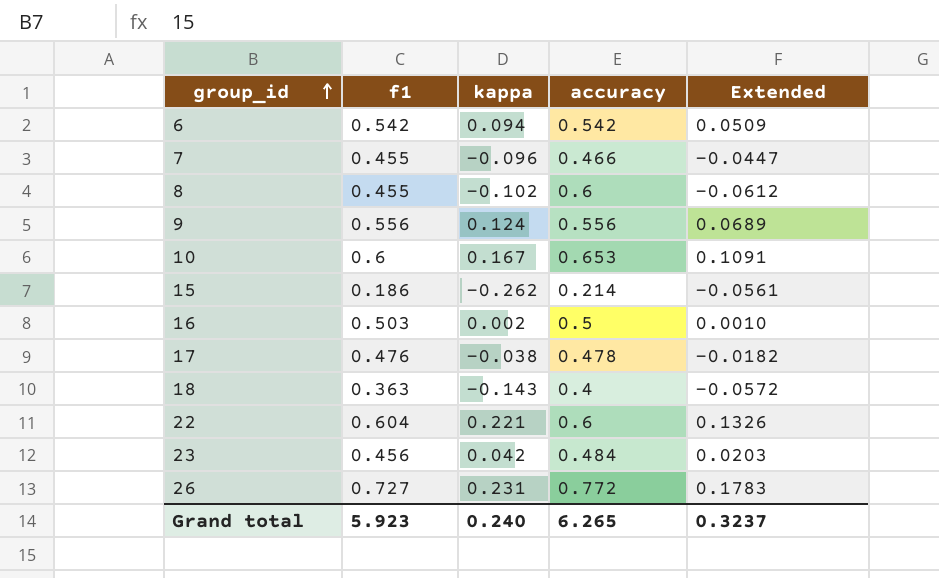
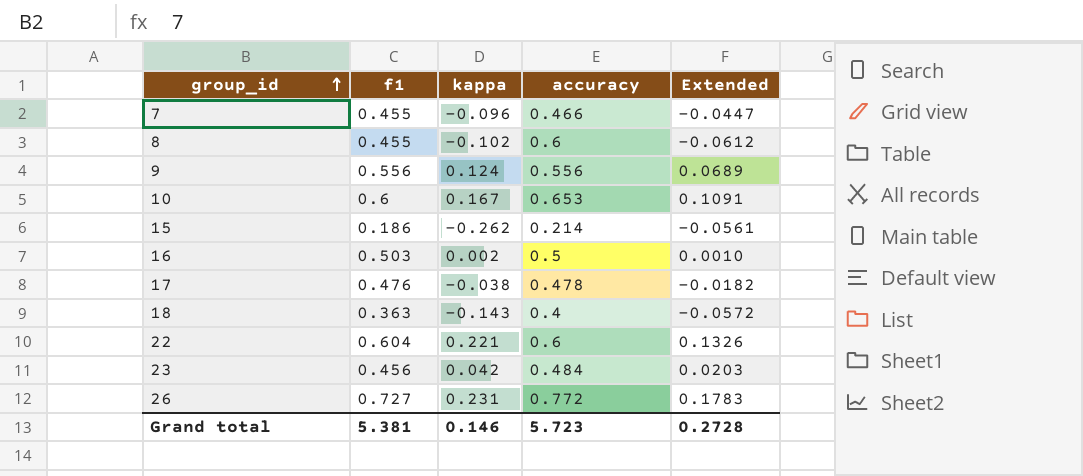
row 6: 0.542 | 0.094 | 0.542 | 0.0509 -> none
Grand total | f1: 5.923 -> 5.381
Grand total | kappa: 0.240 -> 0.146
Grand total | accuracy: 6.265 -> 5.723
Grand total | Extended: 0.3237 -> 0.2728

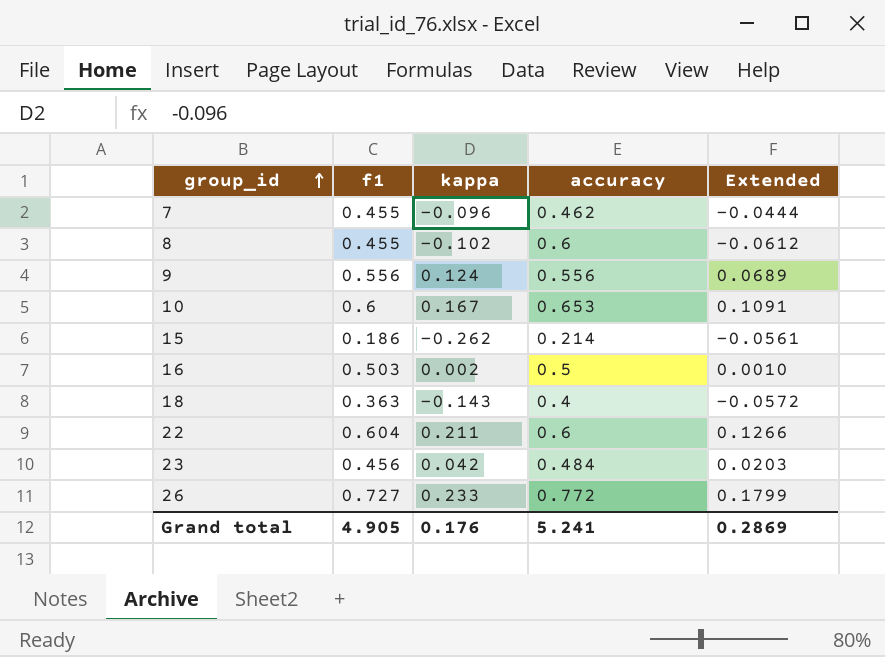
row 17: 0.476 | -0.038 | 0.478 | -0.0182 -> none
7 | accuracy: 0.466 -> 0.462
7 | Extended: -0.0447 -> -0.0444
22 | kappa: 0.221 -> 0.211
22 | Extended: 0.1326 -> 0.1266
26 | kappa: 0.231 -> 0.233
26 | Extended: 0.1783 -> 0.1799
Grand total | f1: 5.381 -> 4.905
Grand total | kappa: 0.146 -> 0.176
Grand total | accuracy: 5.723 -> 5.241
Grand total | Extended: 0.2728 -> 0.2869

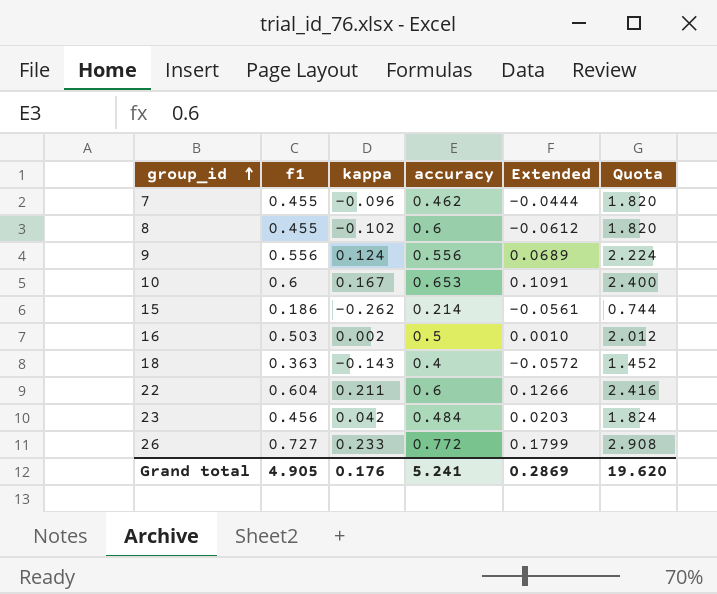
column Quota | formula: none -> [f1] * 4

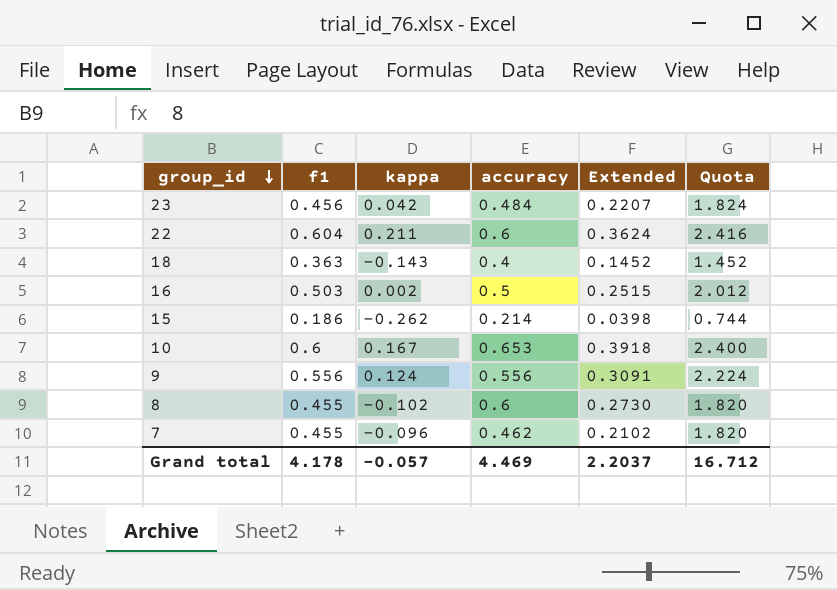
row order: group_id ascending -> group_id descending
column Extended | formula: [kappa] * [accuracy] -> [f1] * [accuracy]
row 26: 0.727 | 0.233 | 0.772 | 0.1799 | 2.908 -> none
Grand total | f1: 4.905 -> 4.178
Grand total | kappa: 0.176 -> -0.057
Grand total | accuracy: 5.241 -> 4.469
Grand total | Extended: 0.2869 -> 2.2037
Grand total | Quota: 19.620 -> 16.712

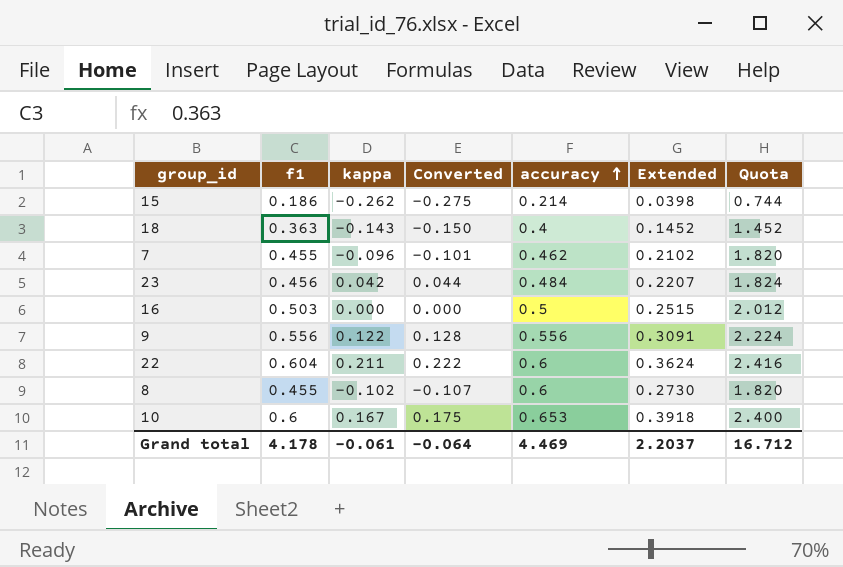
row order: group_id descending -> accuracy ascending
column Converted | formula: none -> [kappa] * 1.05
16 | kappa: 0.002 -> 0.000
9 | kappa: 0.124 -> 0.122
Grand total | kappa: -0.057 -> -0.061

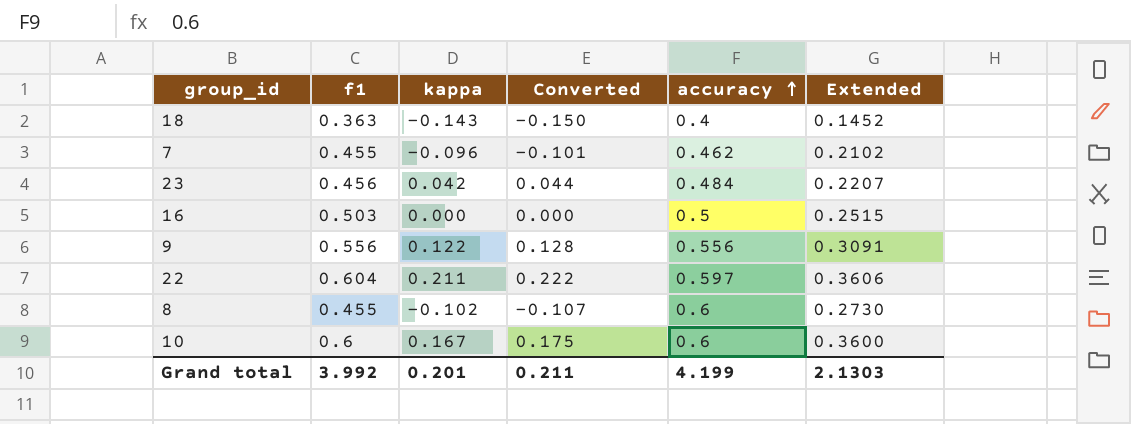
column Quota | formula: [f1] * 4 -> none
row 15: 0.186 | -0.262 | -0.275 | 0.214 | 0.0398 | 0.744 -> none
22 | accuracy: 0.6 -> 0.597
22 | Extended: 0.3624 -> 0.3606
10 | accuracy: 0.653 -> 0.6
10 | Extended: 0.3918 -> 0.3600
Grand total | f1: 4.178 -> 3.992
Grand total | kappa: -0.061 -> 0.201
Grand total | Converted: -0.064 -> 0.211
Grand total | accuracy: 4.469 -> 4.199
Grand total | Extended: 2.2037 -> 2.1303

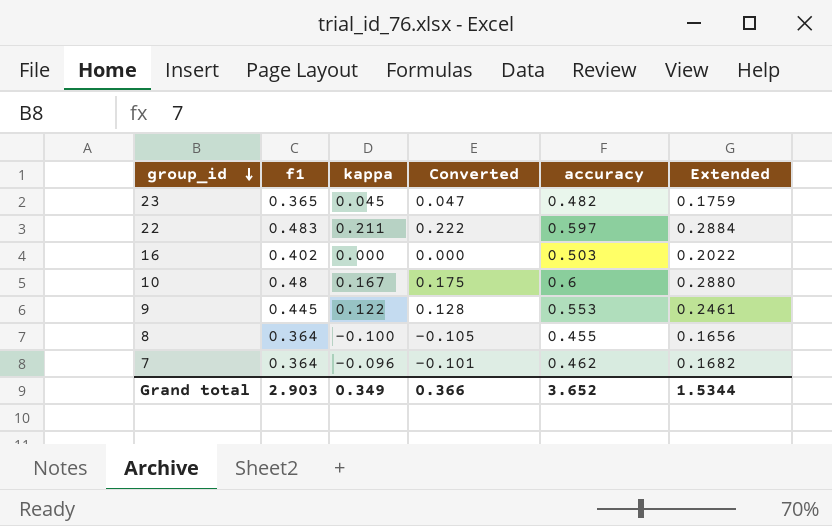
row order: accuracy ascending -> group_id descending
row 18: 0.363 | -0.143 | -0.150 | 0.4 | 0.1452 -> none
23 | f1: 0.456 -> 0.365
23 | kappa: 0.042 -> 0.045
23 | Converted: 0.044 -> 0.047
23 | accuracy: 0.484 -> 0.482
23 | Extended: 0.2207 -> 0.1759
22 | f1: 0.604 -> 0.483
22 | Extended: 0.3606 -> 0.2884
16 | f1: 0.503 -> 0.402
16 | accuracy: 0.5 -> 0.503
16 | Extended: 0.2515 -> 0.2022
10 | f1: 0.6 -> 0.48
10 | Extended: 0.3600 -> 0.2880
9 | f1: 0.556 -> 0.445
9 | accuracy: 0.556 -> 0.553
9 | Extended: 0.3091 -> 0.2461
8 | f1: 0.455 -> 0.364
8 | kappa: -0.102 -> -0.100
8 | Converted: -0.107 -> -0.105
8 | accuracy: 0.6 -> 0.455
8 | Extended: 0.2730 -> 0.1656
7 | f1: 0.455 -> 0.364
7 | Extended: 0.2102 -> 0.1682
Grand total | f1: 3.992 -> 2.903
Grand total | kappa: 0.201 -> 0.349
Grand total | Converted: 0.211 -> 0.366
Grand total | accuracy: 4.199 -> 3.652
Grand total | Extended: 2.1303 -> 1.5344

